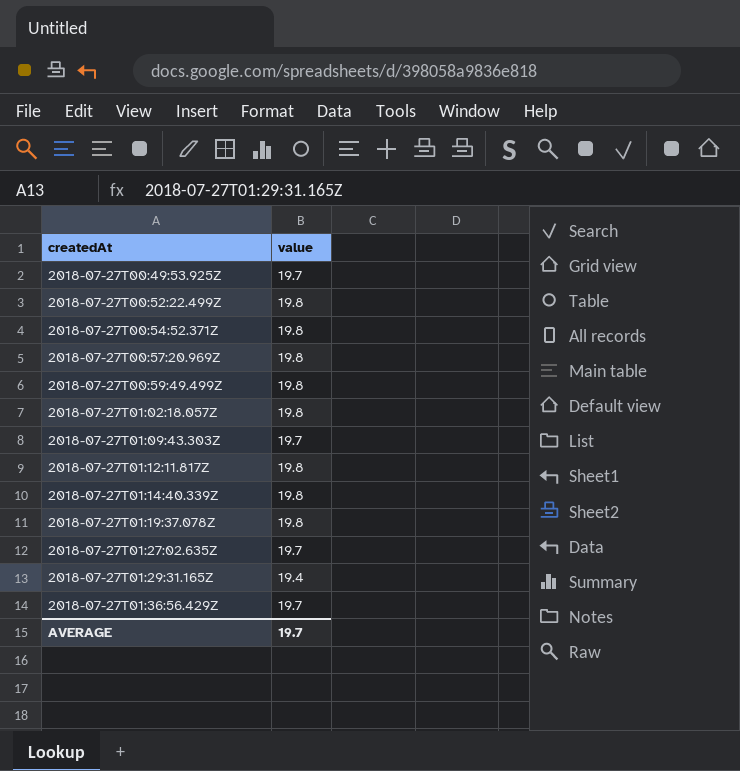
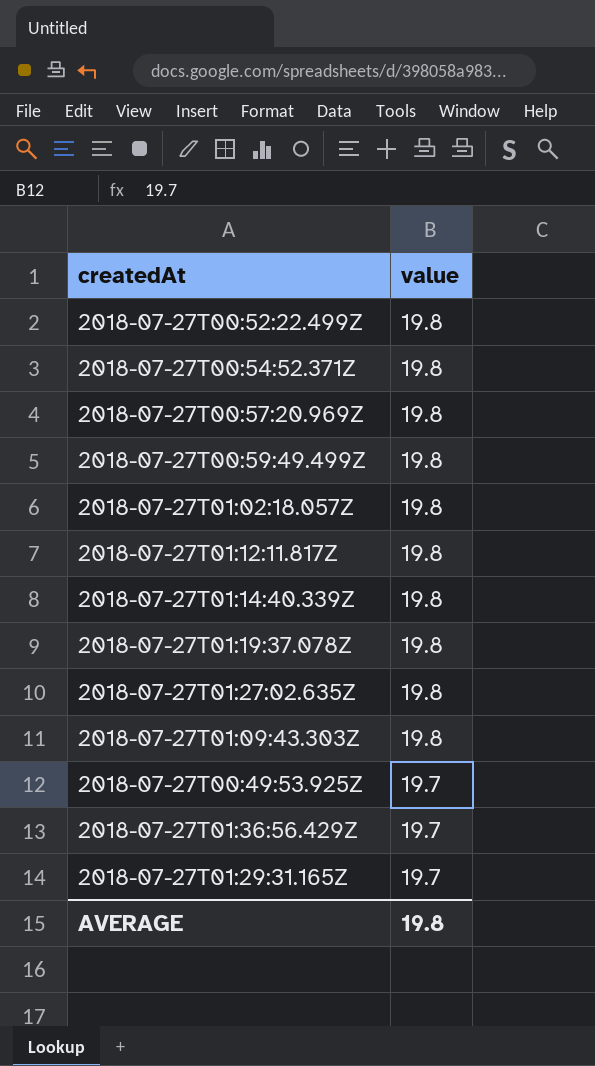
row order: createdAt ascending -> value descending
2018-07-27T01:27:02.635Z | value: 19.7 -> 19.8
2018-07-27T01:09:43.303Z | value: 19.7 -> 19.8
2018-07-27T01:29:31.165Z | value: 19.4 -> 19.7
AVERAGE | value: 19.7 -> 19.8

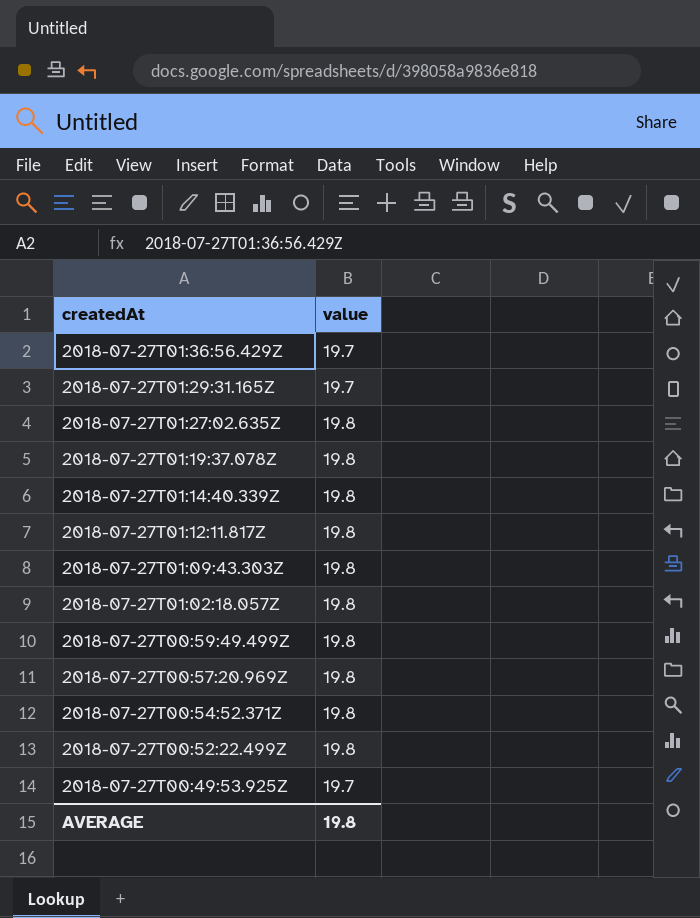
row order: value descending -> createdAt descending

